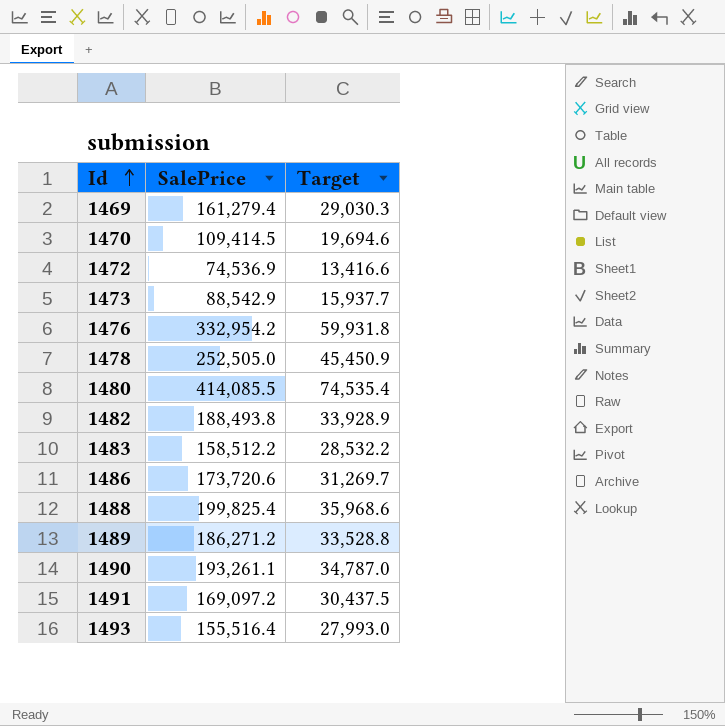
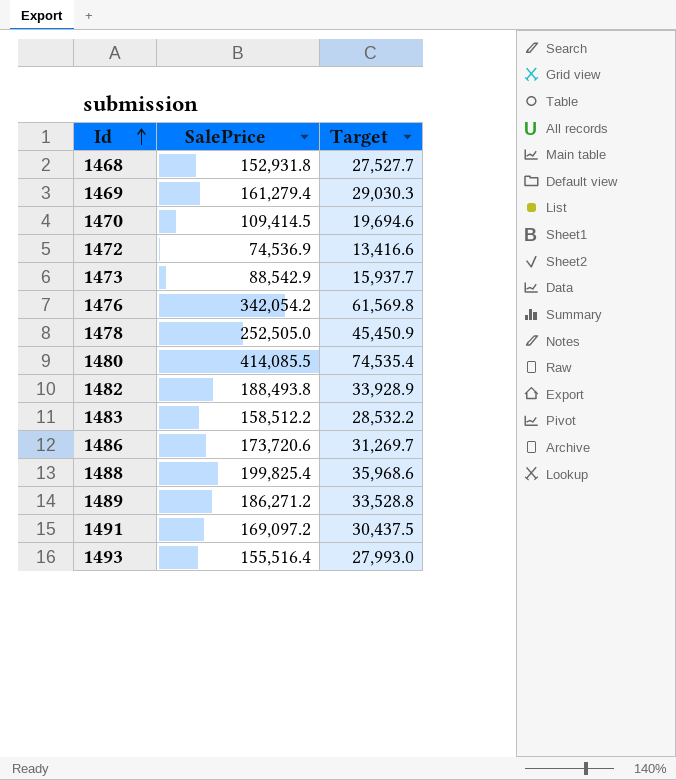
row 1490: 193,261.1 | 34,787.0 -> none
row 1468: none -> 152,931.8 | 27,527.7
1476 | SalePrice: 332,954.2 -> 342,054.2
1476 | Target: 59,931.8 -> 61,569.8

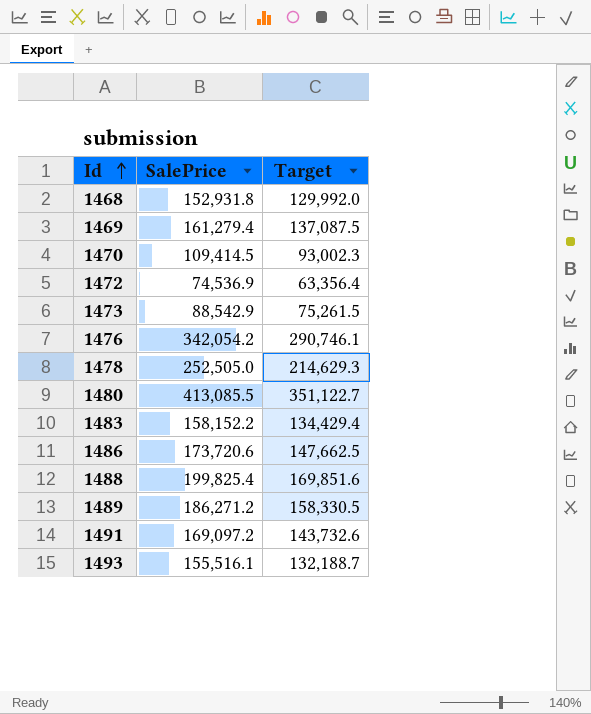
column Target | formula: [SalePrice] * 0.18 -> [SalePrice] * 0.85
row 1482: 188,493.8 | 33,928.9 -> none
1480 | SalePrice: 414,085.5 -> 413,085.5
1483 | SalePrice: 158,512.2 -> 158,152.2
1493 | SalePrice: 155,516.4 -> 155,516.1

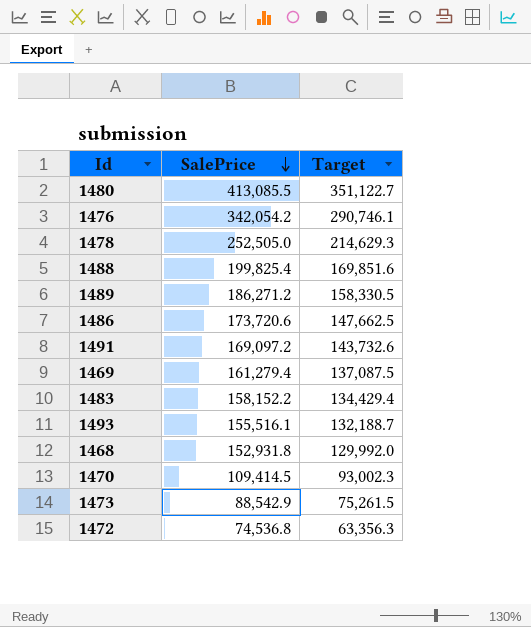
row order: Id ascending -> SalePrice descending
1472 | SalePrice: 74,536.9 -> 74,536.8
1472 | Target: 63,356.4 -> 63,356.3

